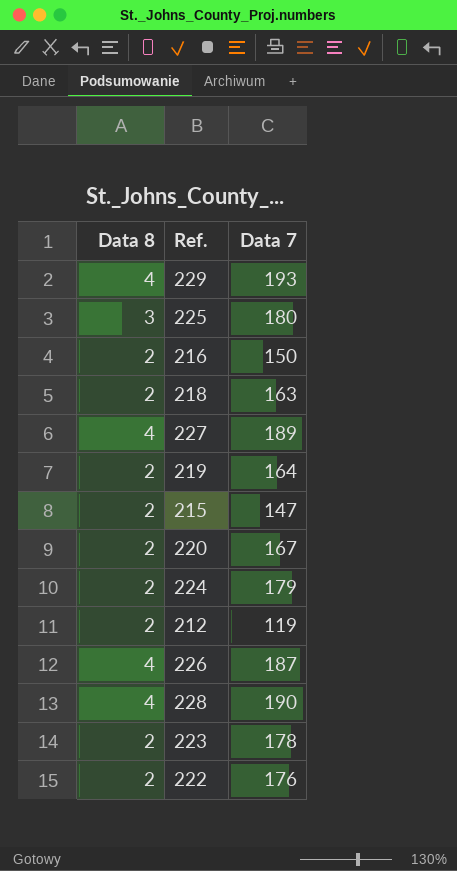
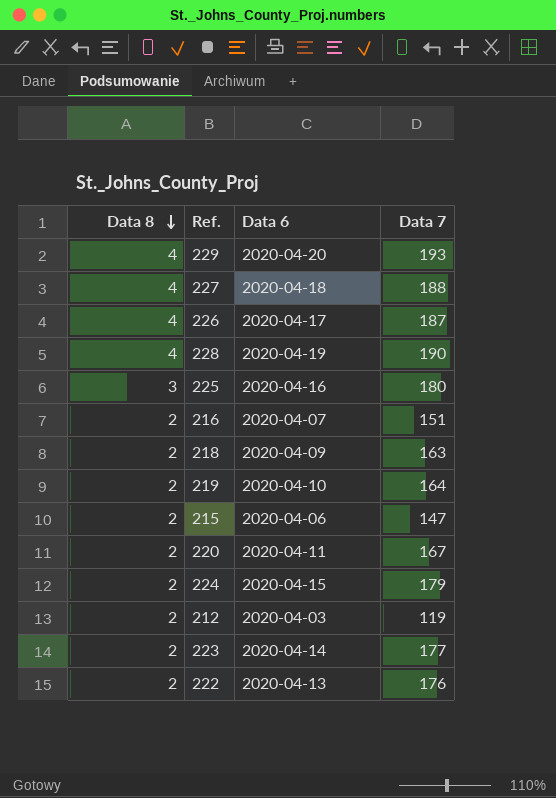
row order: none -> Data 8 descending
column Data 6 | position: none -> 3
227 | Data 7: 189 -> 188
216 | Data 7: 150 -> 151
223 | Data 7: 178 -> 177

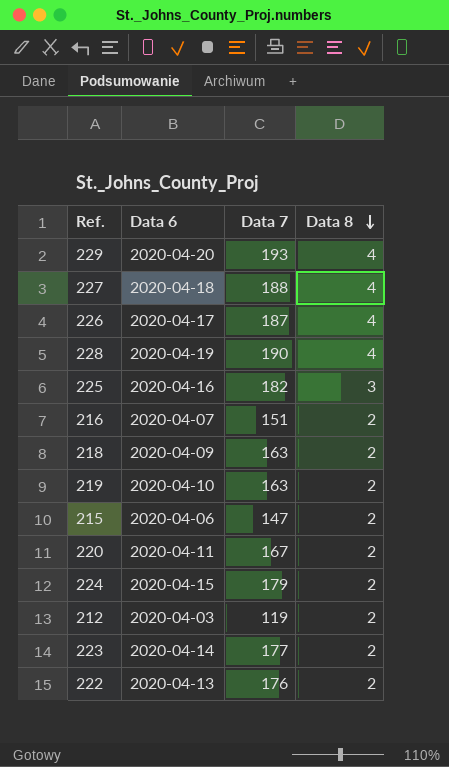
column Data 8 | position: 1 -> 4
225 | Data 7: 180 -> 182
219 | Data 7: 164 -> 163

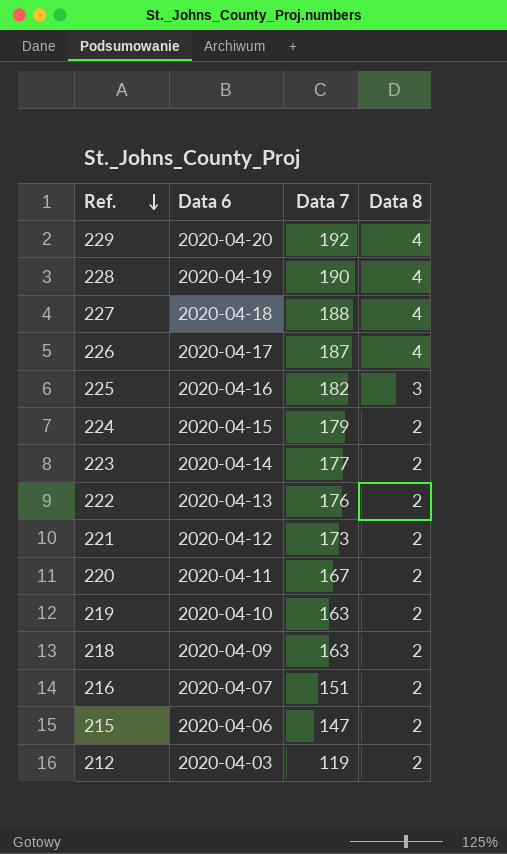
row order: Data 8 descending -> Ref. descending
229 | Data 7: 193 -> 192
row 221: none -> 2020-04-12 | 173 | 2

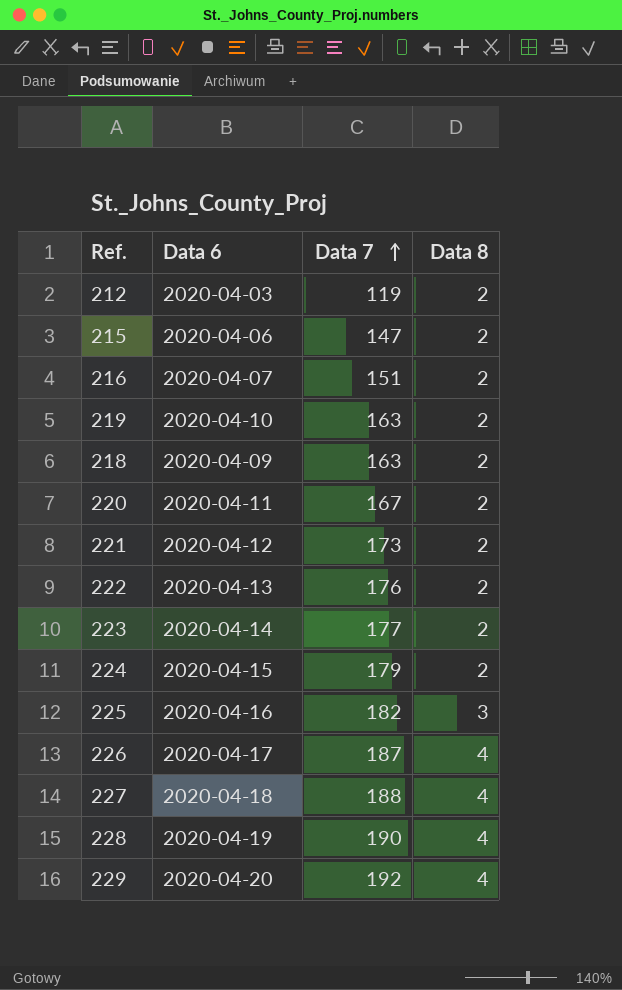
row order: Ref. descending -> Data 7 ascending

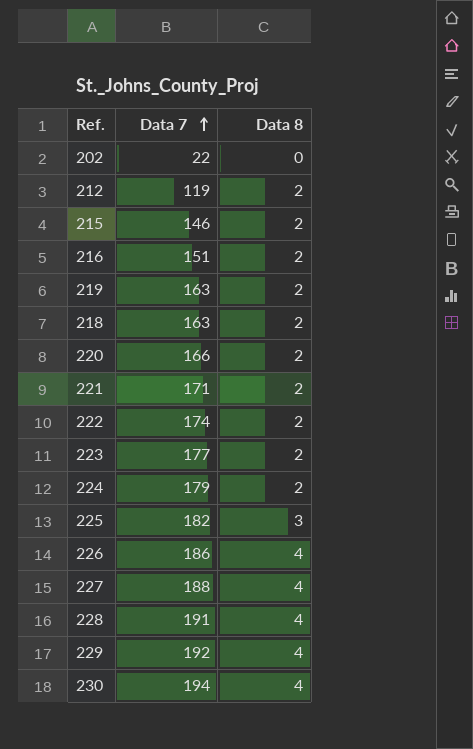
column Data 6 | position: 2 -> none
row 202: none -> 22 | 0
215 | Data 7: 147 -> 146
220 | Data 7: 167 -> 166
221 | Data 7: 173 -> 171
222 | Data 7: 176 -> 174
226 | Data 7: 187 -> 186
228 | Data 7: 190 -> 191
row 230: none -> 194 | 4

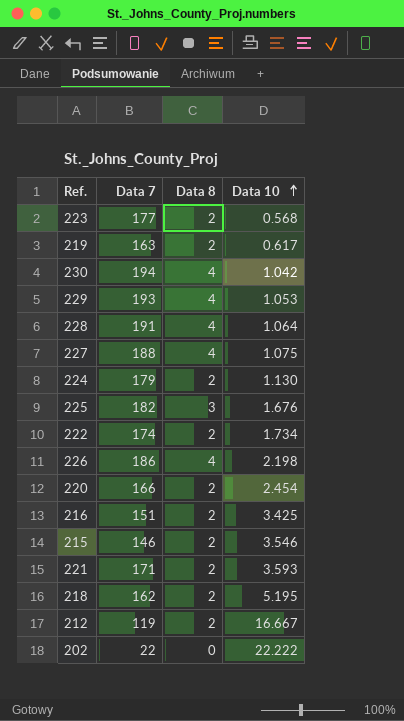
row order: Data 7 ascending -> Data 10 ascending
column Data 10 | position: none -> 4
229 | Data 7: 192 -> 193
218 | Data 7: 163 -> 162

